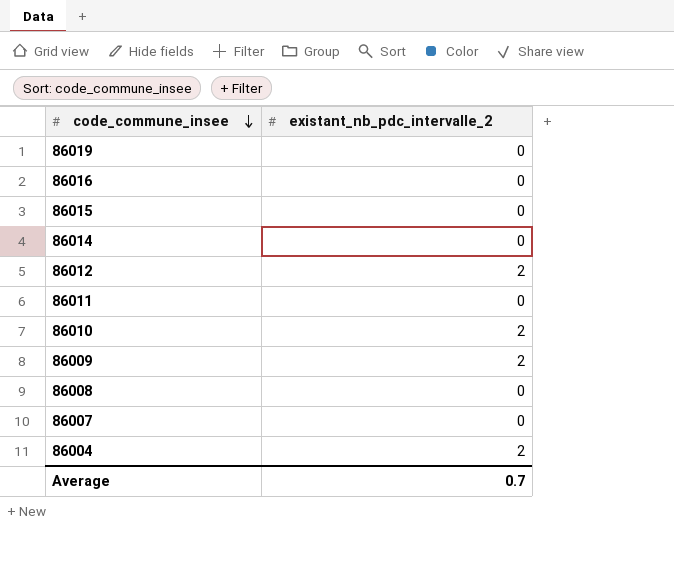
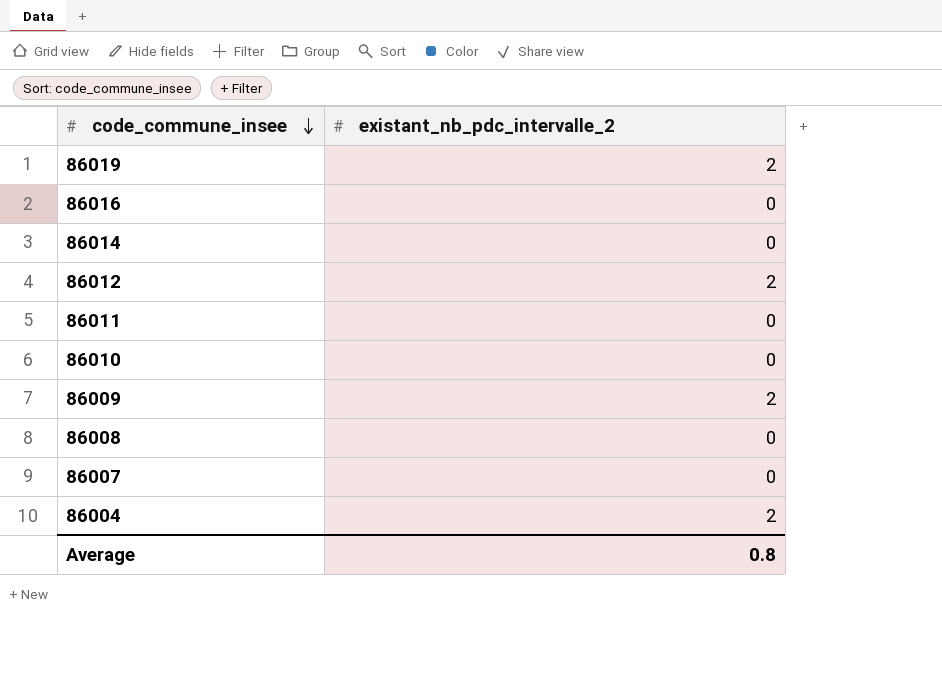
row 86015: 0 -> none
86019 | existant_nb_pdc_intervalle_2: 0 -> 2
86010 | existant_nb_pdc_intervalle_2: 2 -> 0
Average | existant_nb_pdc_intervalle_2: 0.7 -> 0.8

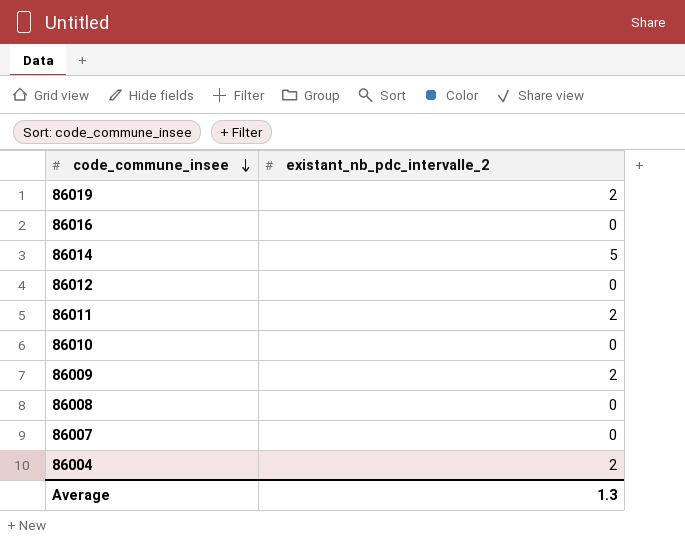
86014 | existant_nb_pdc_intervalle_2: 0 -> 5
86012 | existant_nb_pdc_intervalle_2: 2 -> 0
86011 | existant_nb_pdc_intervalle_2: 0 -> 2
Average | existant_nb_pdc_intervalle_2: 0.8 -> 1.3

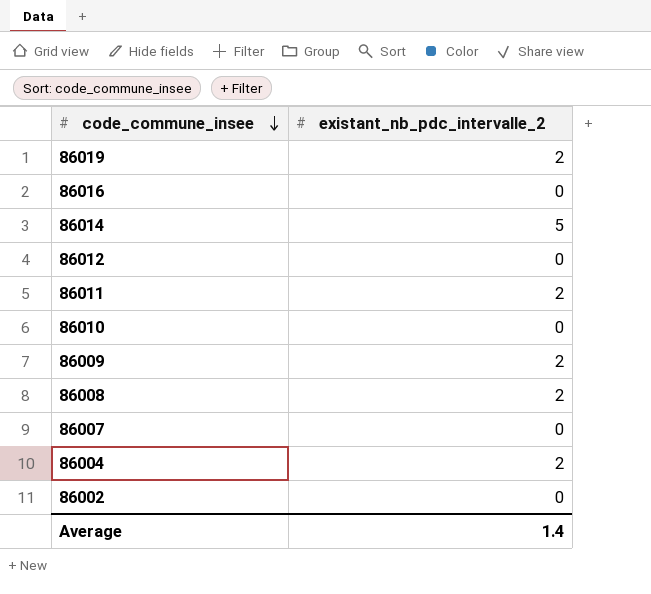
86008 | existant_nb_pdc_intervalle_2: 0 -> 2
row 86002: none -> 0
Average | existant_nb_pdc_intervalle_2: 1.3 -> 1.4

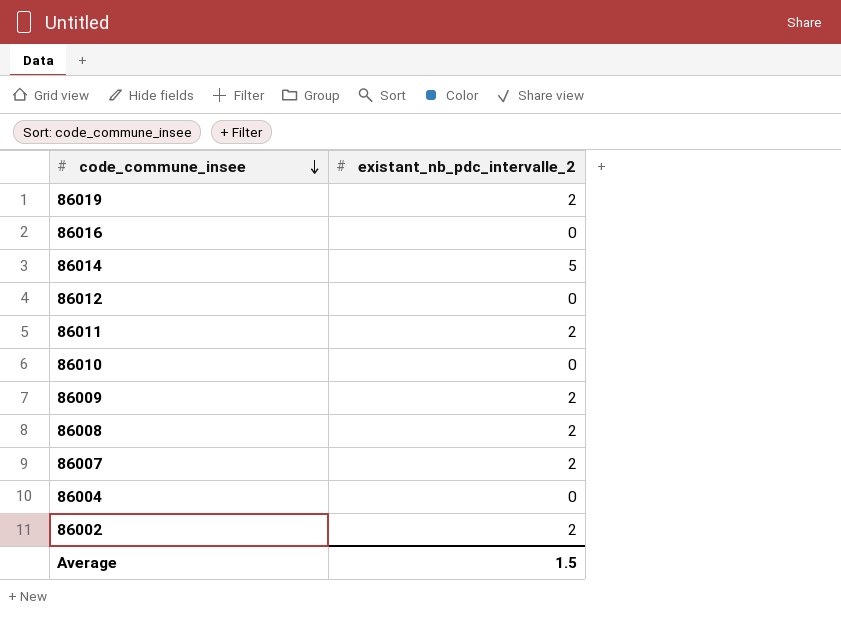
86007 | existant_nb_pdc_intervalle_2: 0 -> 2
86004 | existant_nb_pdc_intervalle_2: 2 -> 0
86002 | existant_nb_pdc_intervalle_2: 0 -> 2
Average | existant_nb_pdc_intervalle_2: 1.4 -> 1.5

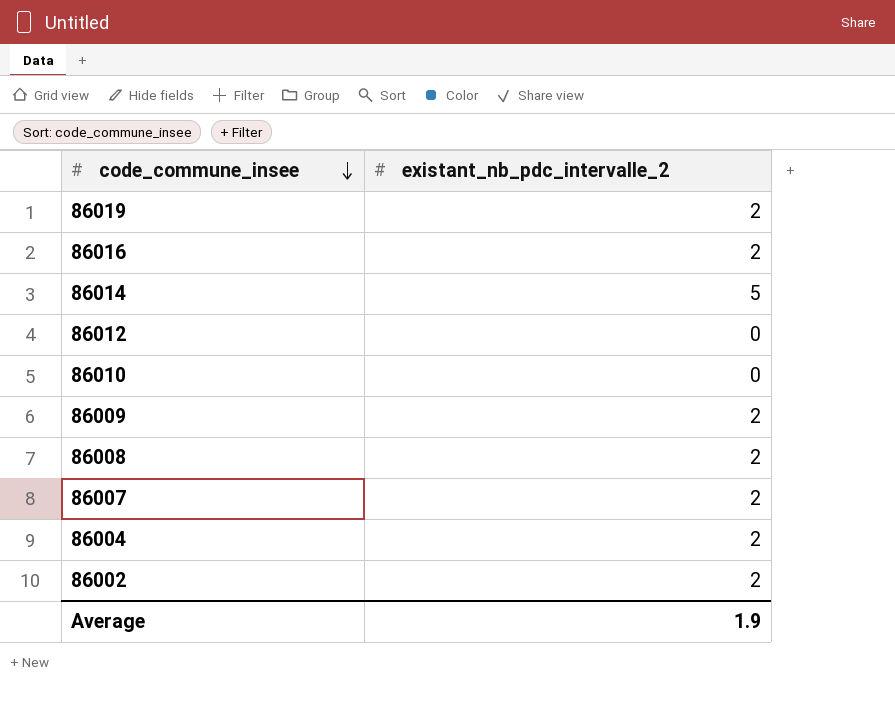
row 86011: 2 -> none
86016 | existant_nb_pdc_intervalle_2: 0 -> 2
86004 | existant_nb_pdc_intervalle_2: 0 -> 2
Average | existant_nb_pdc_intervalle_2: 1.5 -> 1.9

